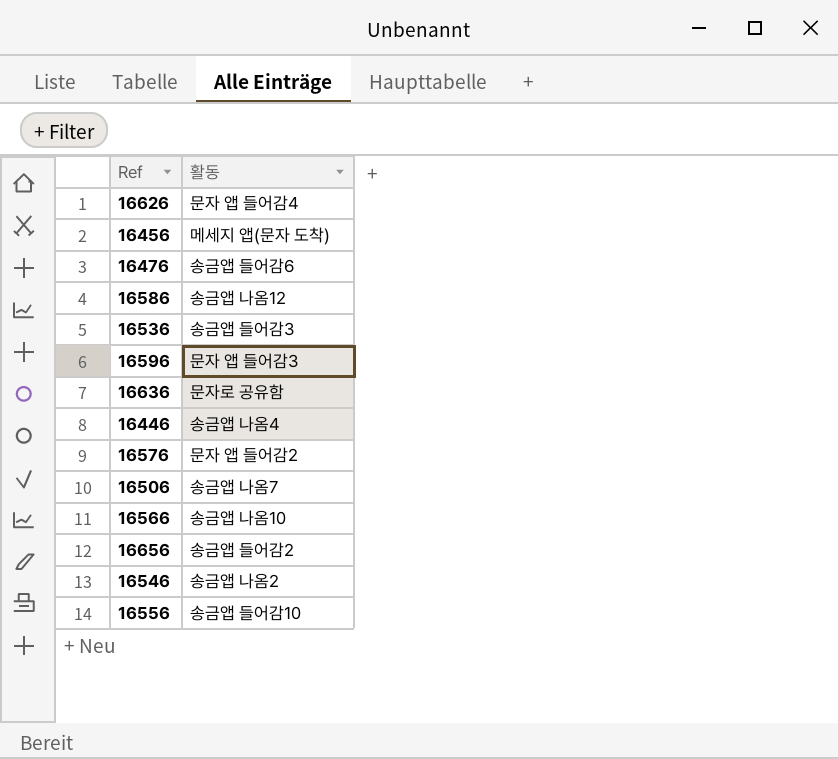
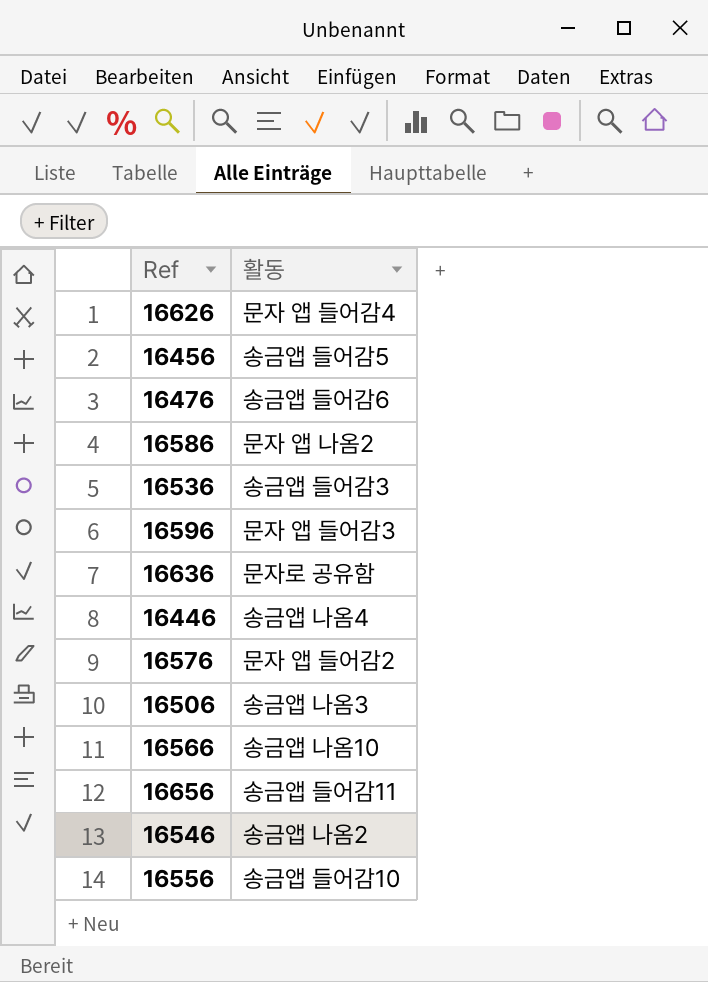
16456 | 활동: 메세지 앱(문자 도착) -> 송금앱 들어감5
16586 | 활동: 송금앱 나옴12 -> 문자 앱 나옴2
16506 | 활동: 송금앱 나옴7 -> 송금앱 나옴3
16656 | 활동: 송금앱 들어감2 -> 송금앱 들어감11

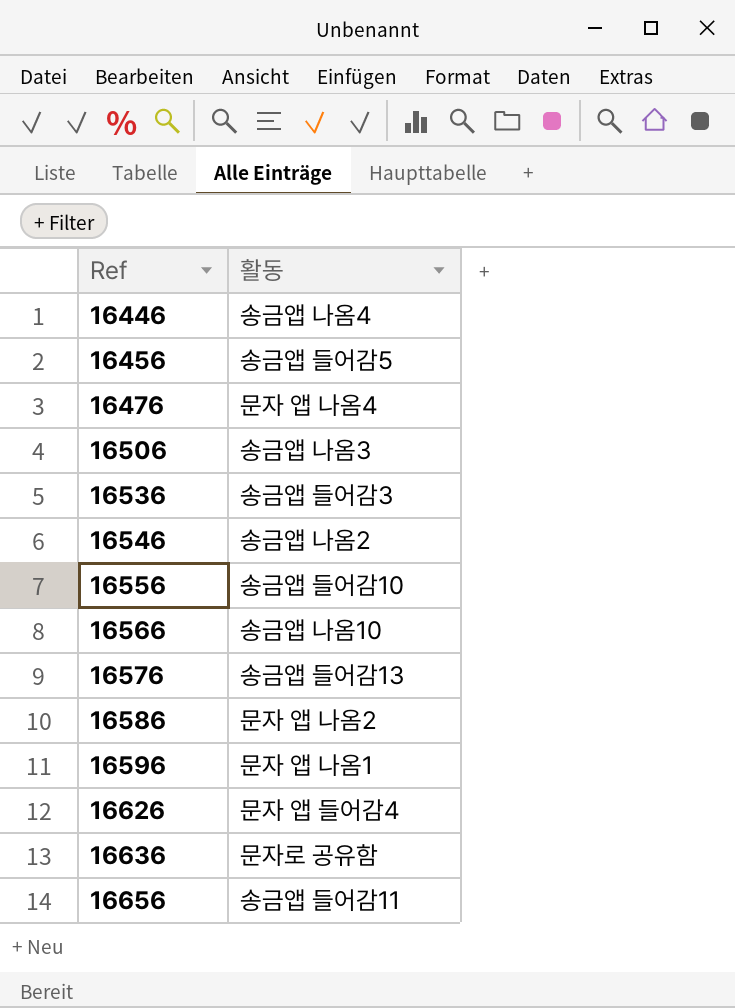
row order: none -> Ref ascending
16476 | 활동: 송금앱 들어감6 -> 문자 앱 나옴4
16576 | 활동: 문자 앱 들어감2 -> 송금앱 들어감13
16596 | 활동: 문자 앱 들어감3 -> 문자 앱 나옴1

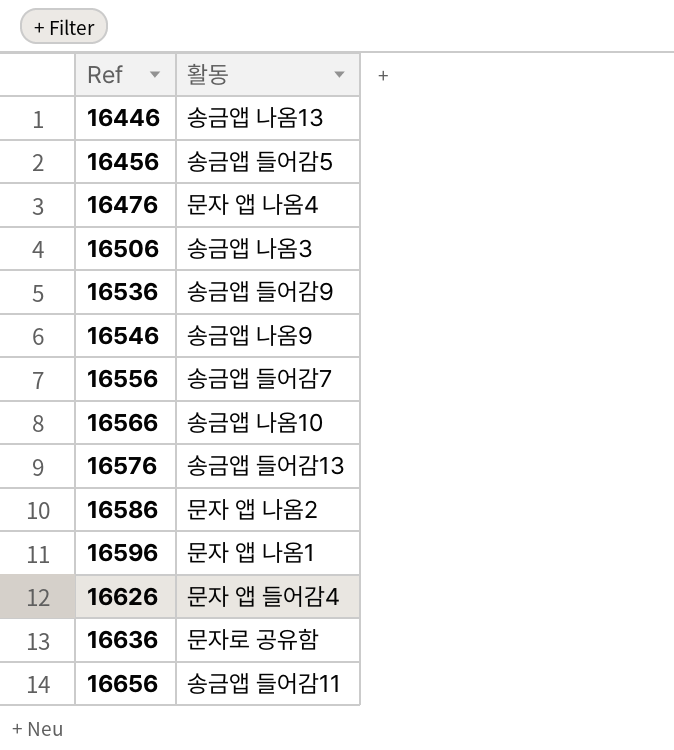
16446 | 활동: 송금앱 나옴4 -> 송금앱 나옴13
16536 | 활동: 송금앱 들어감3 -> 송금앱 들어감9
16546 | 활동: 송금앱 나옴2 -> 송금앱 나옴9
16556 | 활동: 송금앱 들어감10 -> 송금앱 들어감7

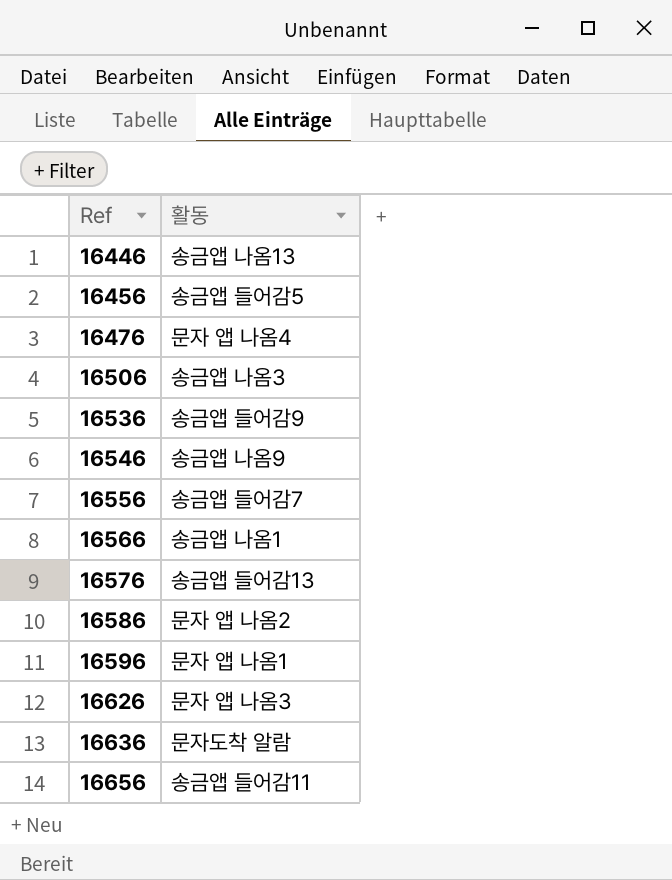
16566 | 활동: 송금앱 나옴10 -> 송금앱 나옴1
16626 | 활동: 문자 앱 들어감4 -> 문자 앱 나옴3
16636 | 활동: 문자로 공유함 -> 문자도착 알람

